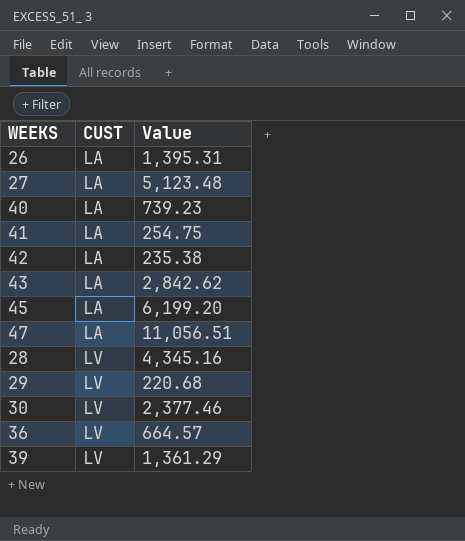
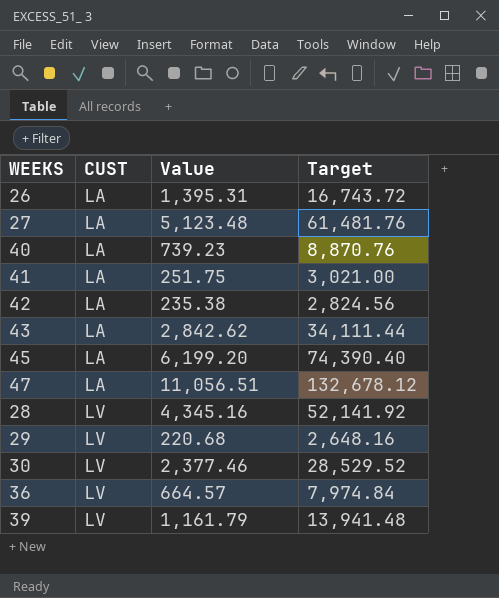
column Target | formula: none -> [Value] * 12
41 | Value: 254.75 -> 251.75
39 | Value: 1,361.29 -> 1,161.79

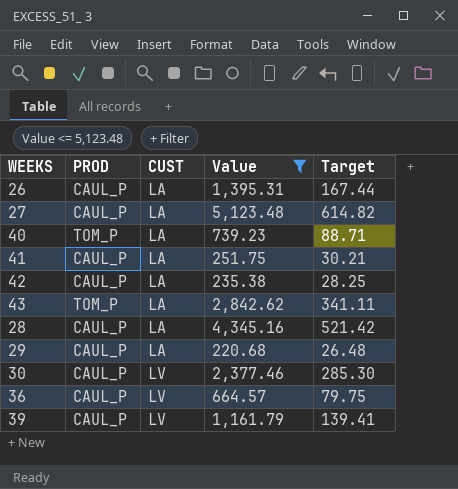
filter: none -> Value <= 5,123.48
column PROD | position: none -> 2
column Target | formula: [Value] * 12 -> [Value] * 0.12
28 | CUST: LV -> LA
29 | CUST: LV -> LA

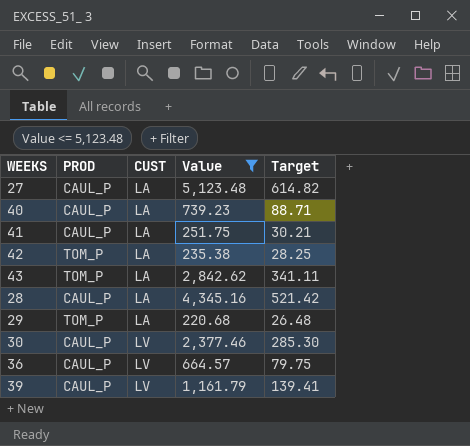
row 26: CAUL_P | LA | 1,395.31 | 167.44 -> none
40 | PROD: TOM_P -> CAUL_P
42 | PROD: CAUL_P -> TOM_P
29 | PROD: CAUL_P -> TOM_P

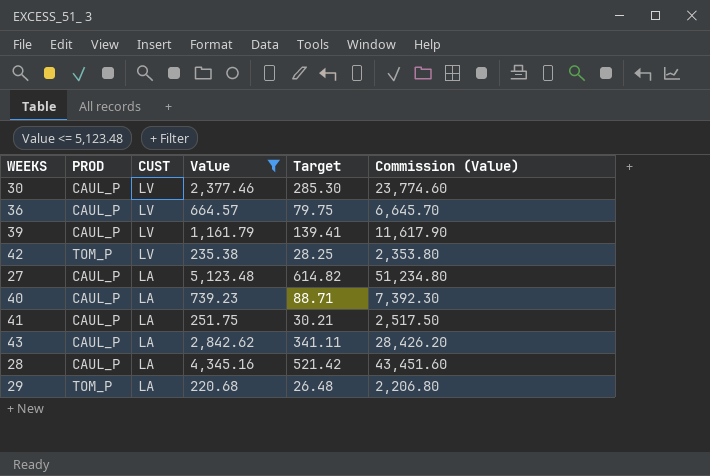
row order: CUST ascending -> CUST descending
column Commission (Value) | formula: none -> [Value] * 10
42 | CUST: LA -> LV
43 | PROD: TOM_P -> CAUL_P

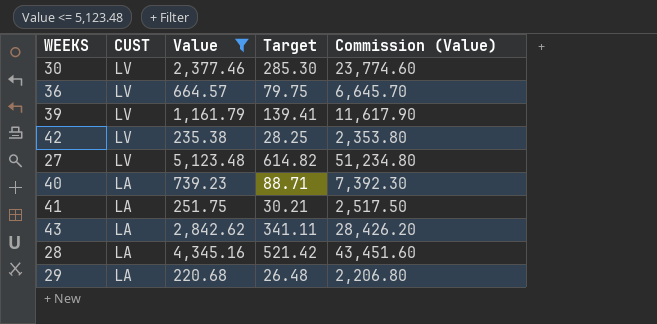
column PROD | position: 2 -> none
27 | CUST: LA -> LV

